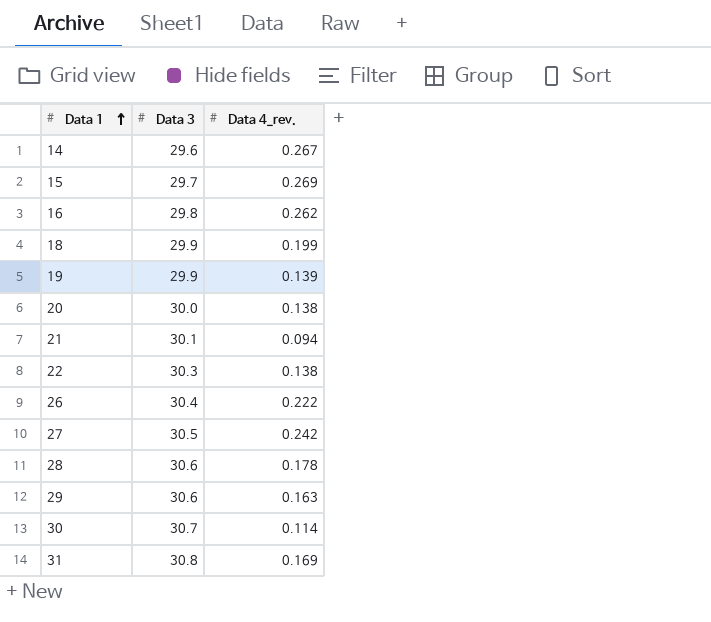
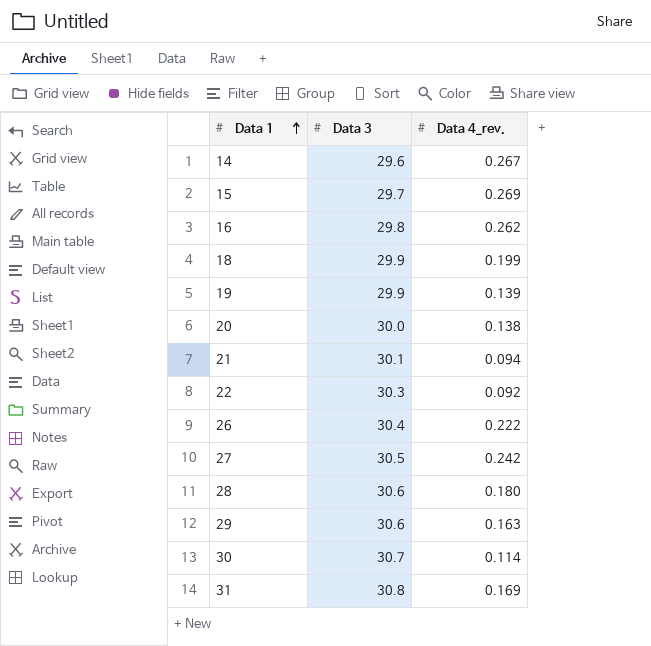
22 | Data 4_rev.: 0.138 -> 0.092
28 | Data 4_rev.: 0.178 -> 0.180

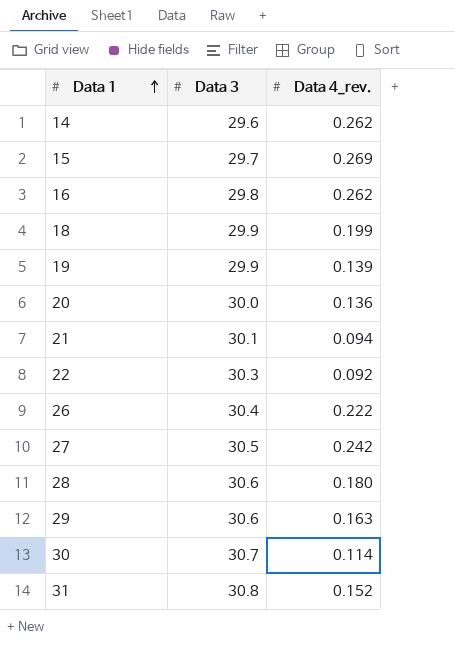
14 | Data 4_rev.: 0.267 -> 0.262
20 | Data 4_rev.: 0.138 -> 0.136
31 | Data 4_rev.: 0.169 -> 0.152

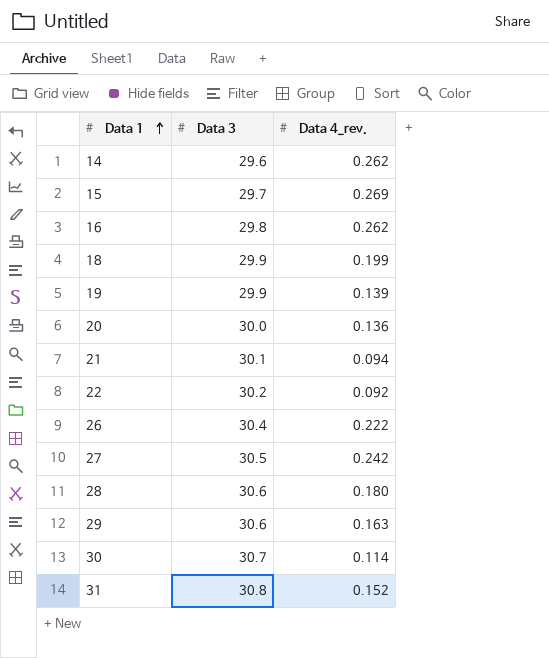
22 | Data 3: 30.3 -> 30.2

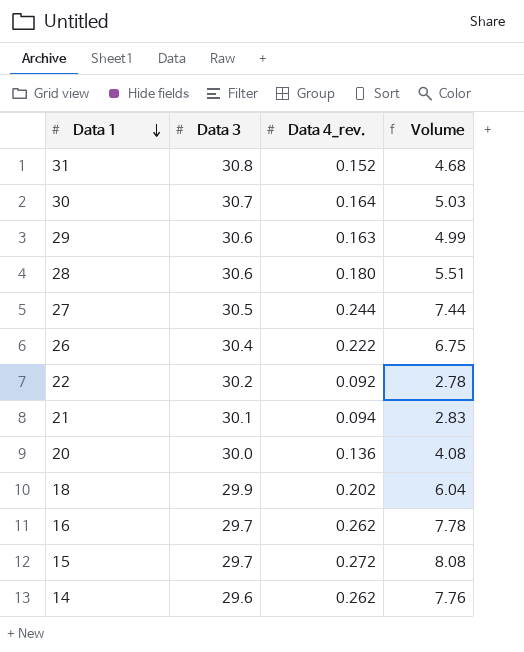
row order: Data 1 ascending -> Data 1 descending
column Volume | formula: none -> [Data 3] * [Data 4_rev.]
row 19: 29.9 | 0.139 -> none
30 | Data 4_rev.: 0.114 -> 0.164
27 | Data 4_rev.: 0.242 -> 0.244
18 | Data 4_rev.: 0.199 -> 0.202
16 | Data 3: 29.8 -> 29.7
15 | Data 4_rev.: 0.269 -> 0.272

